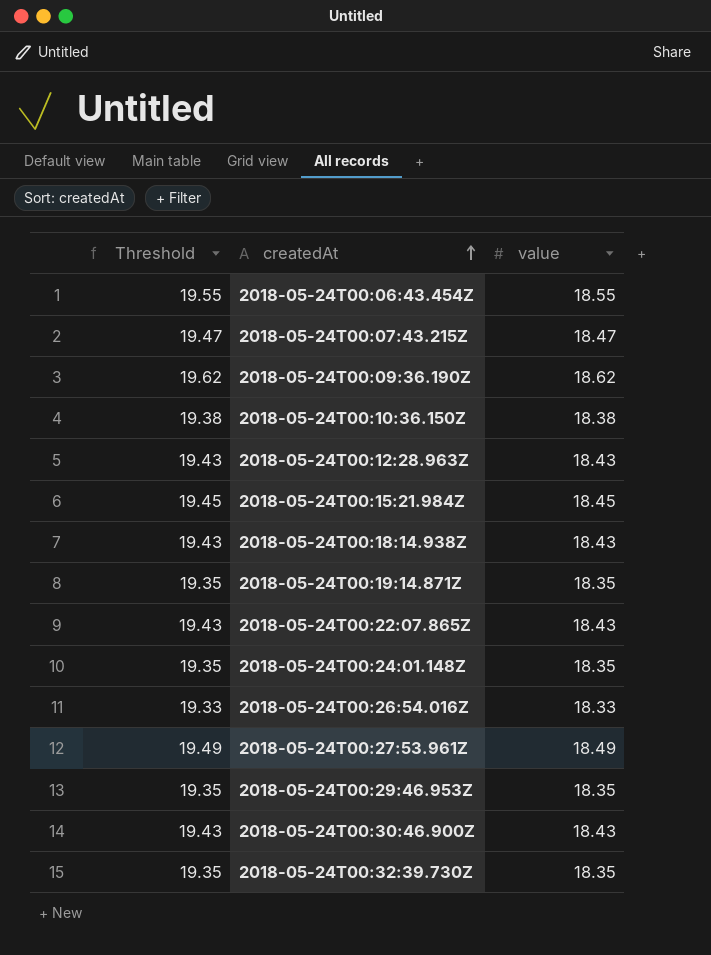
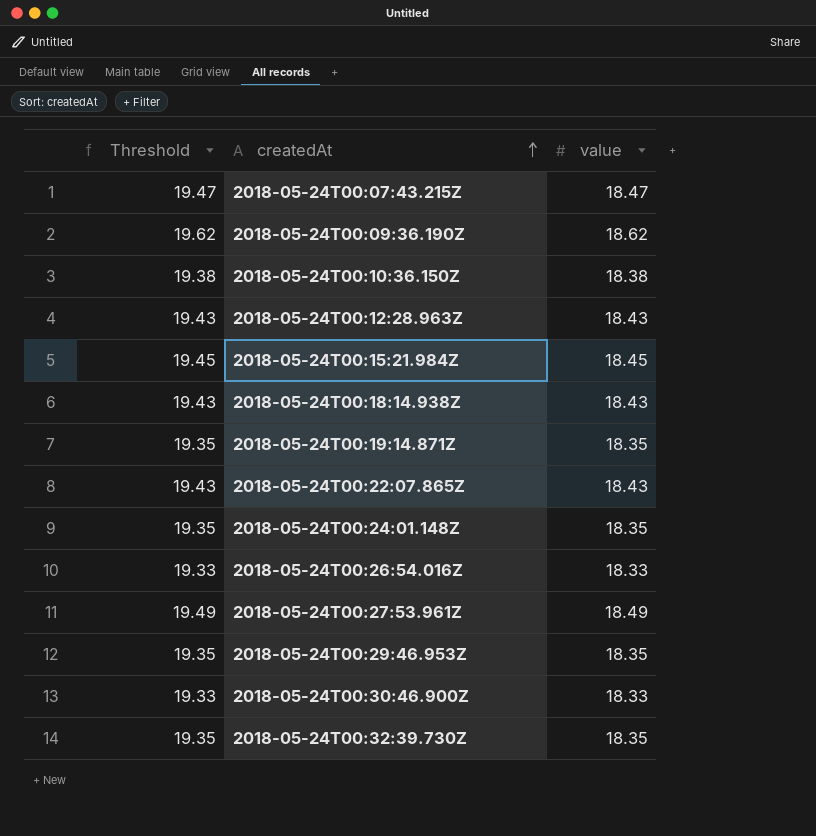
row 2018-05-24T00:06:43.454Z: 19.55 | 18.55 -> none
2018-05-24T00:30:46.900Z | Threshold: 19.43 -> 19.33
2018-05-24T00:30:46.900Z | value: 18.43 -> 18.33

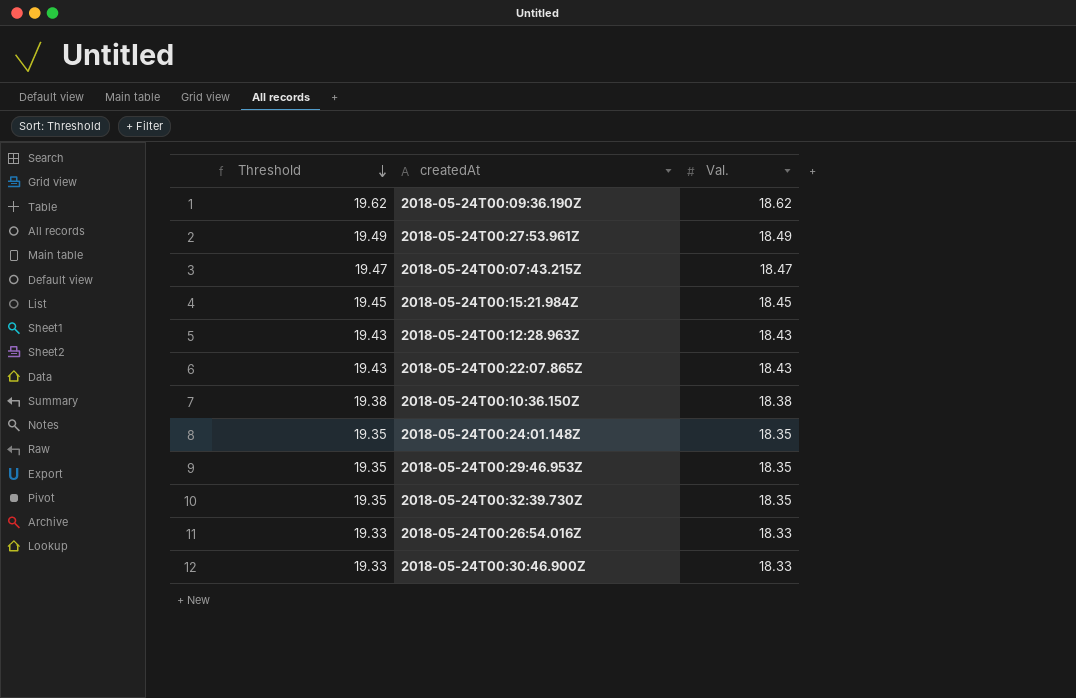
row order: createdAt ascending -> Threshold descending
column name: value -> Val.
row 2018-05-24T00:18:14.938Z: 19.43 | 18.43 -> none
row 2018-05-24T00:19:14.871Z: 19.35 | 18.35 -> none

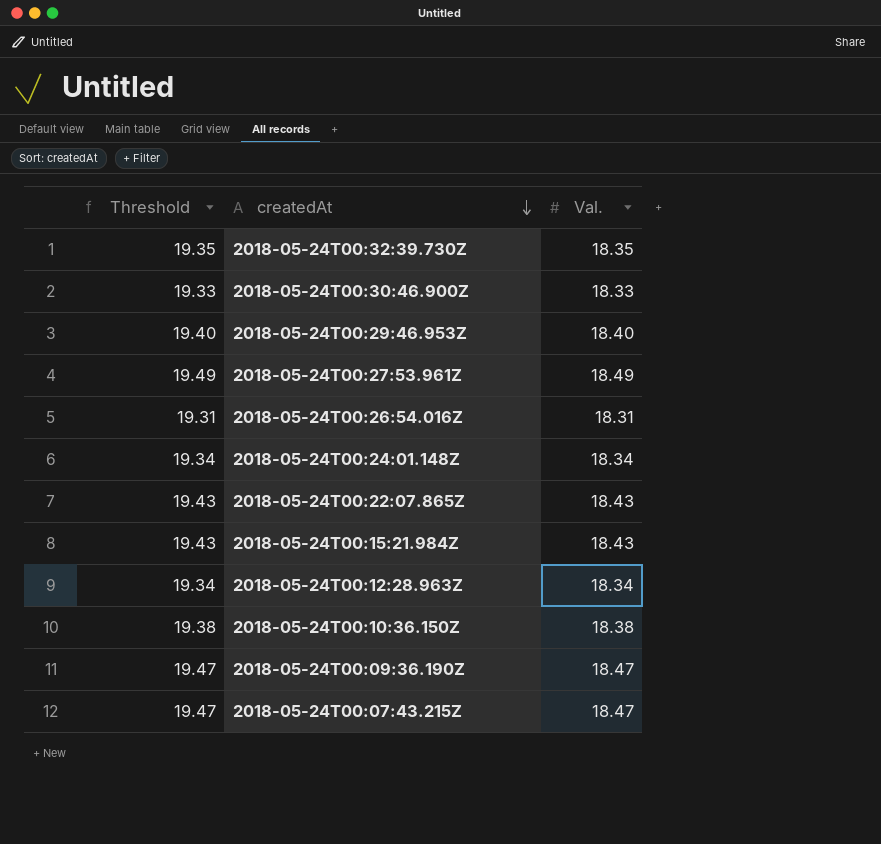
row order: Threshold descending -> createdAt descending
2018-05-24T00:29:46.953Z | Threshold: 19.35 -> 19.40
2018-05-24T00:29:46.953Z | Val.: 18.35 -> 18.40
2018-05-24T00:26:54.016Z | Threshold: 19.33 -> 19.31
2018-05-24T00:26:54.016Z | Val.: 18.33 -> 18.31
2018-05-24T00:24:01.148Z | Threshold: 19.35 -> 19.34
2018-05-24T00:24:01.148Z | Val.: 18.35 -> 18.34
2018-05-24T00:15:21.984Z | Threshold: 19.45 -> 19.43
2018-05-24T00:15:21.984Z | Val.: 18.45 -> 18.43
2018-05-24T00:12:28.963Z | Threshold: 19.43 -> 19.34
2018-05-24T00:12:28.963Z | Val.: 18.43 -> 18.34
2018-05-24T00:09:36.190Z | Threshold: 19.62 -> 19.47
2018-05-24T00:09:36.190Z | Val.: 18.62 -> 18.47

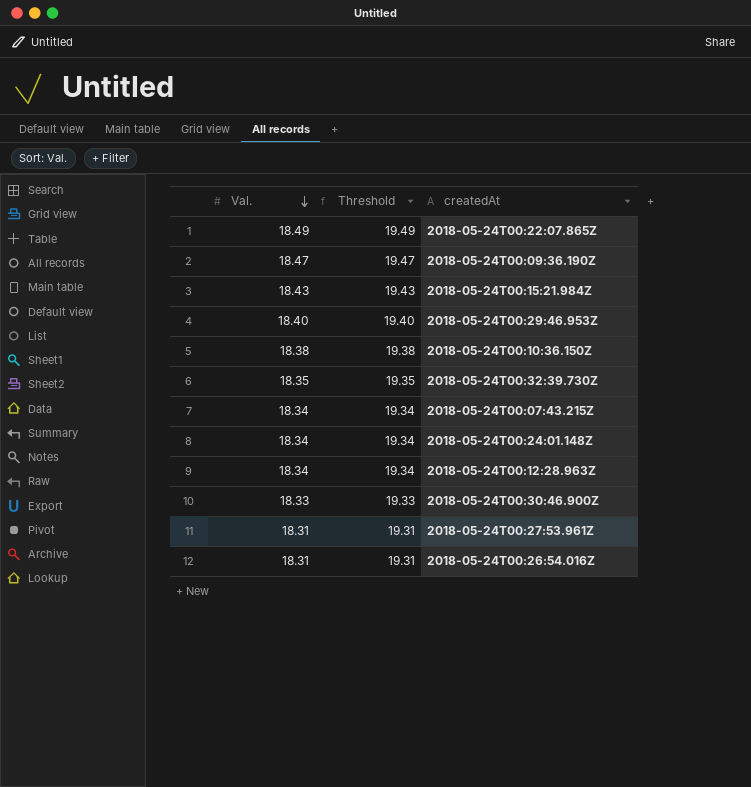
row order: createdAt descending -> Val. descending
column Val. | position: 3 -> 1
2018-05-24T00:22:07.865Z | Val.: 18.43 -> 18.49
2018-05-24T00:22:07.865Z | Threshold: 19.43 -> 19.49
2018-05-24T00:07:43.215Z | Val.: 18.47 -> 18.34
2018-05-24T00:07:43.215Z | Threshold: 19.47 -> 19.34
2018-05-24T00:27:53.961Z | Val.: 18.49 -> 18.31
2018-05-24T00:27:53.961Z | Threshold: 19.49 -> 19.31

